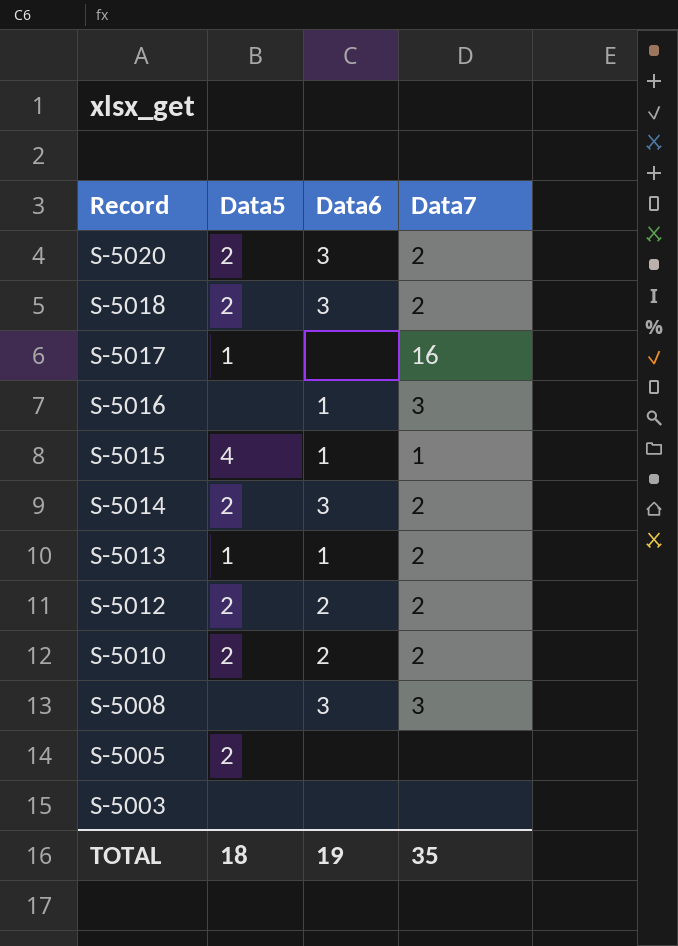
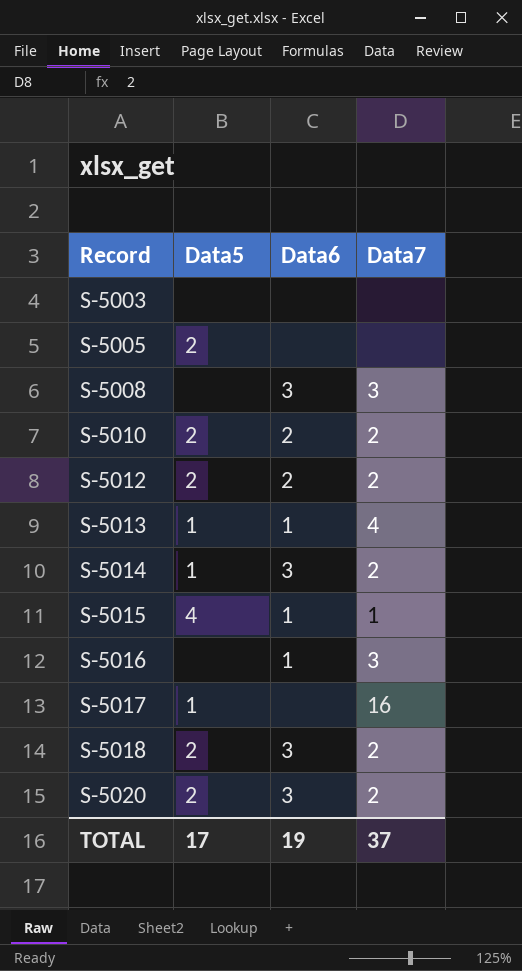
row order: Record descending -> Record ascending
S-5013 | Data7: 2 -> 4
S-5014 | Data5: 2 -> 1
TOTAL | Data5: 18 -> 17
TOTAL | Data7: 35 -> 37

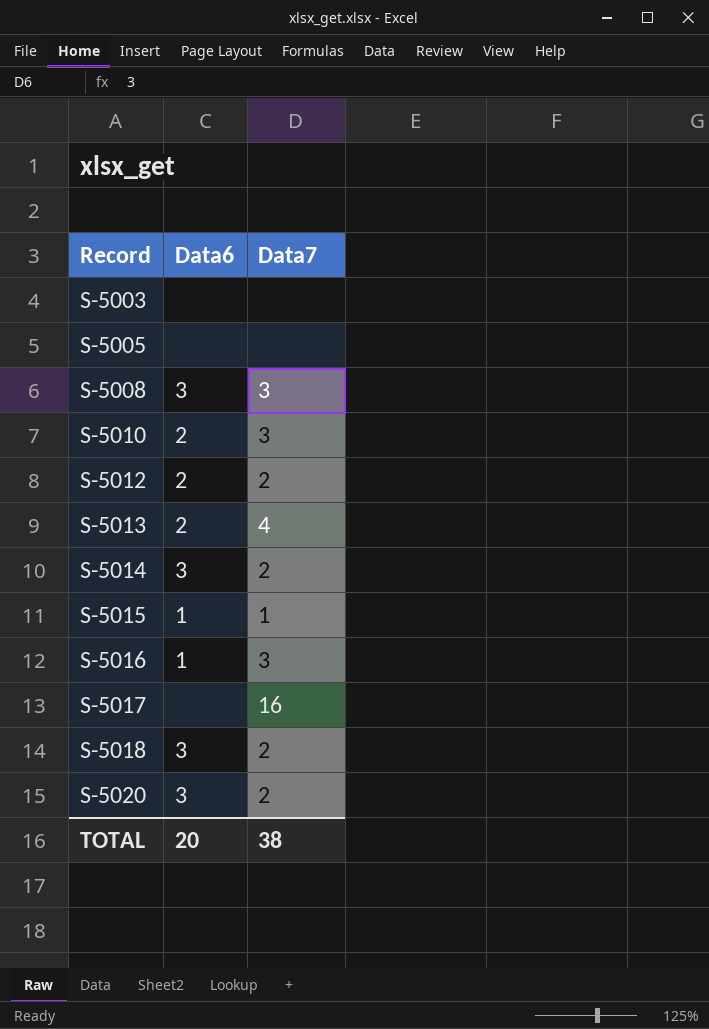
column Data5 | position: 2 -> none
S-5010 | Data7: 2 -> 3
S-5013 | Data6: 1 -> 2
TOTAL | Data6: 19 -> 20
TOTAL | Data7: 37 -> 38

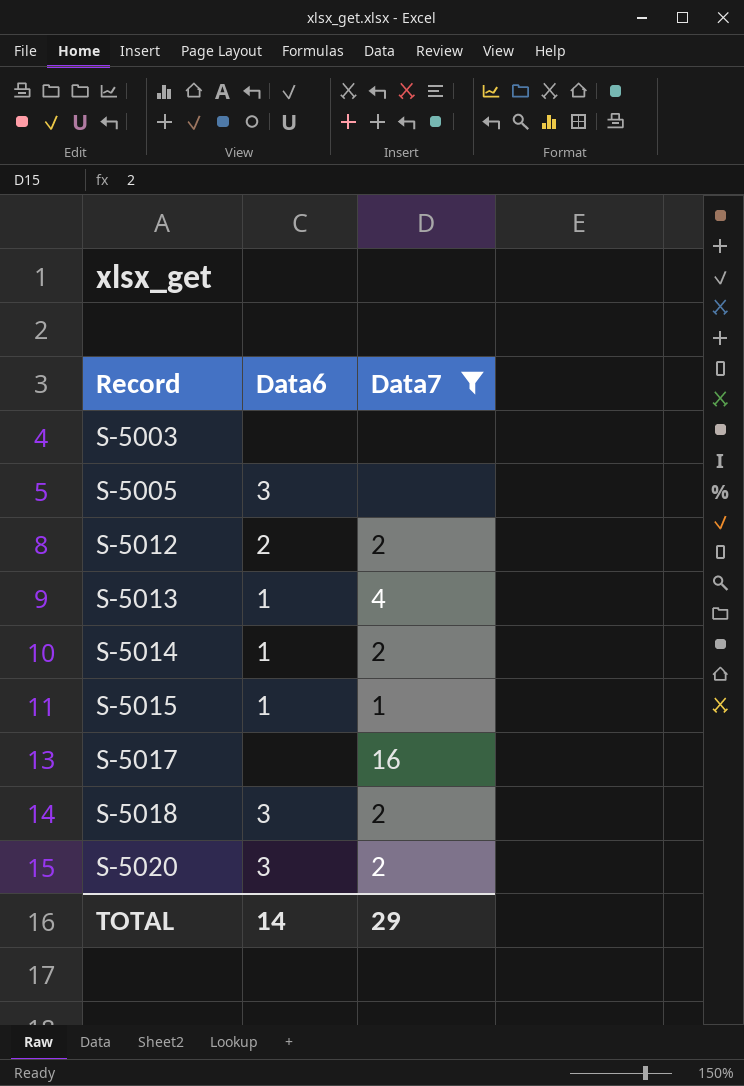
filter: none -> Data7 != 3
S-5005 | Data6: none -> 3
S-5013 | Data6: 2 -> 1
S-5014 | Data6: 3 -> 1
TOTAL | Data6: 20 -> 14
TOTAL | Data7: 38 -> 29

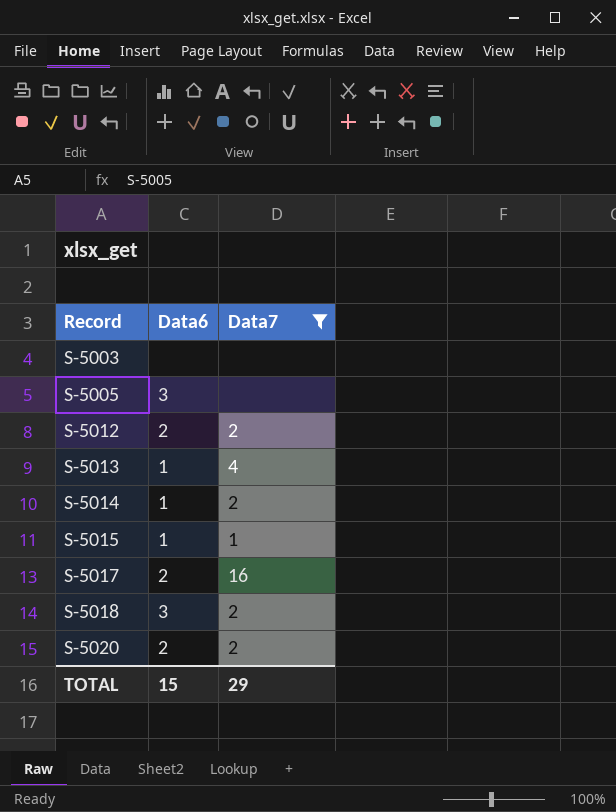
S-5017 | Data6: none -> 2
S-5020 | Data6: 3 -> 2
TOTAL | Data6: 14 -> 15

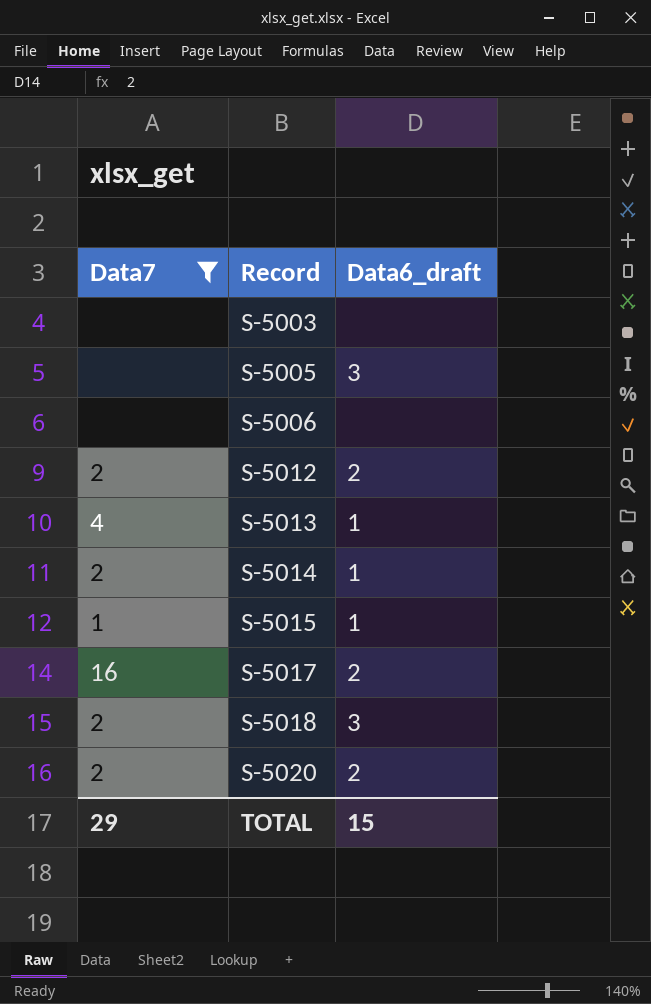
column Data7 | position: 3 -> 1
column name: Data6 -> Data6_draft
row S-5006: none -> none | none

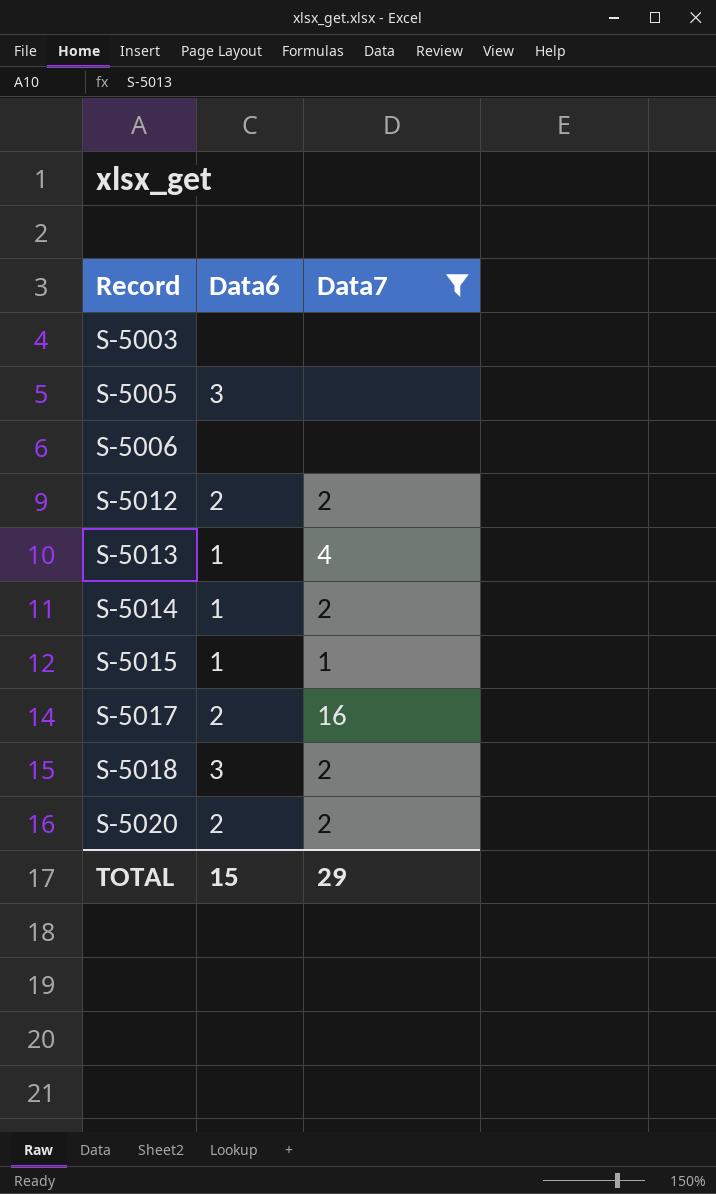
column name: Data6_draft -> Data6
column Data7 | position: 1 -> 3

